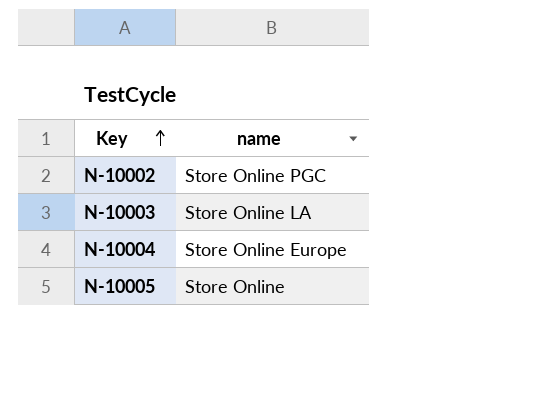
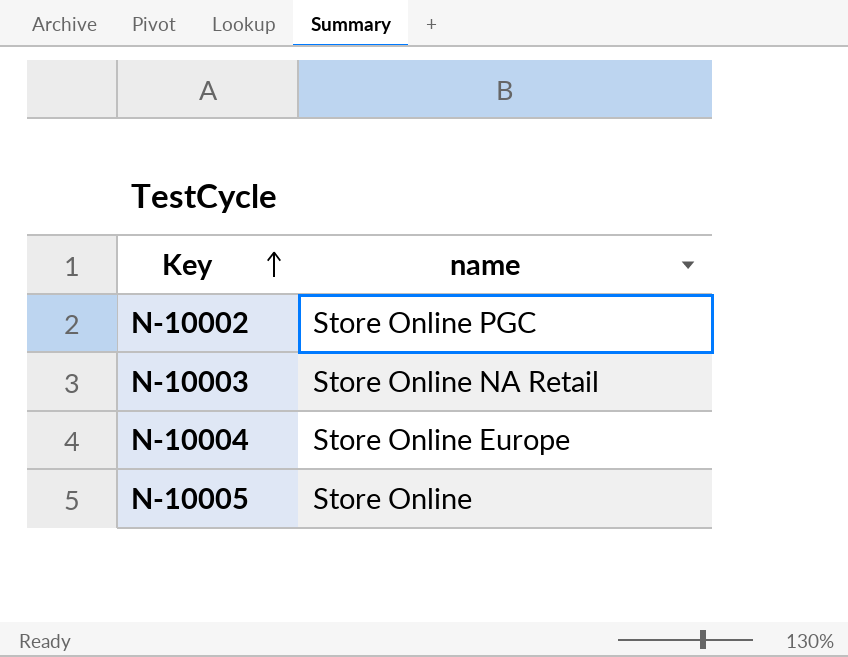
N-10003 | name: Store Online LA -> Store Online NA Retail

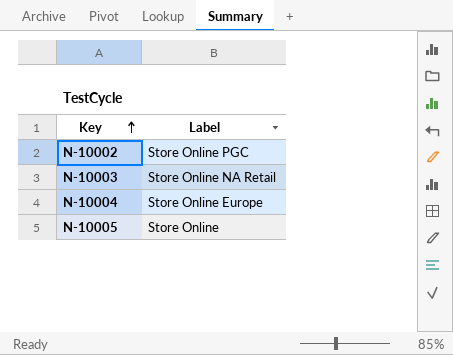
column name: name -> Label

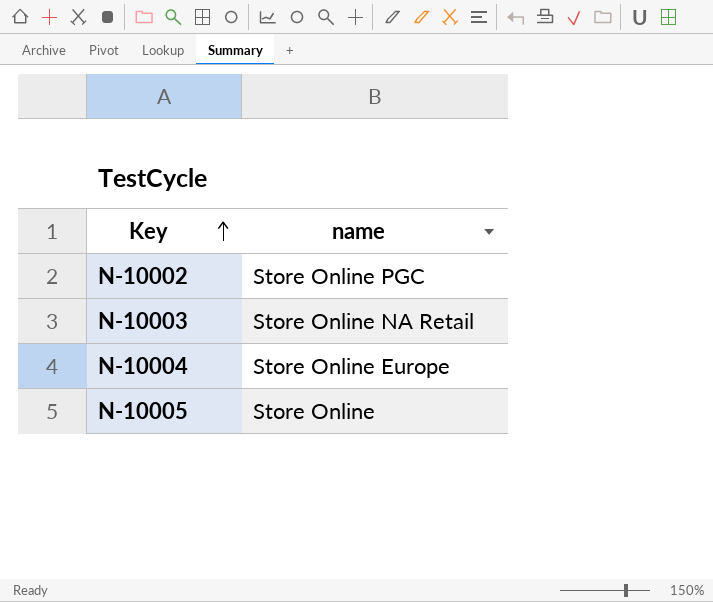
column name: Label -> name

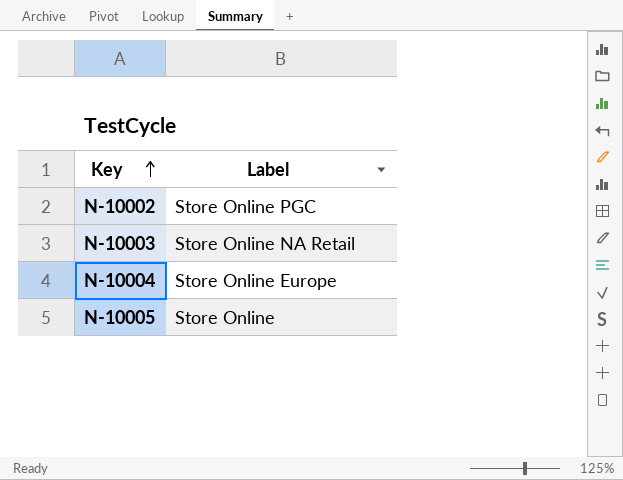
column name: name -> Label

